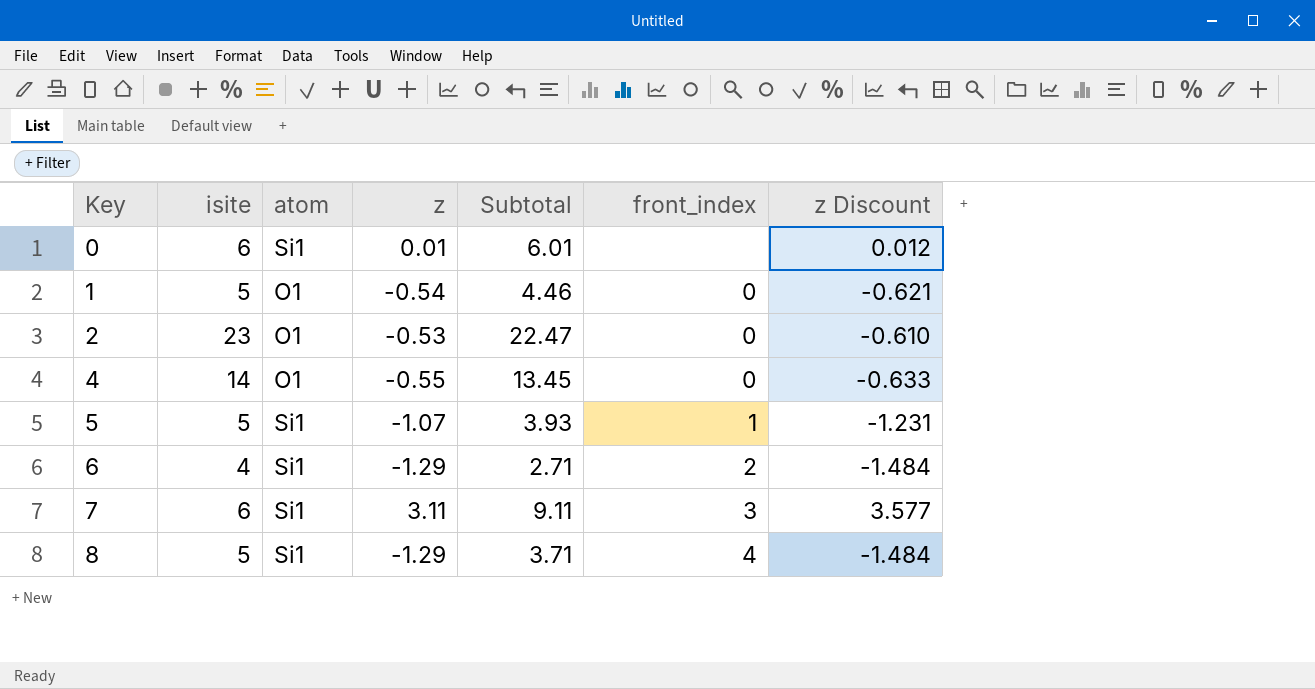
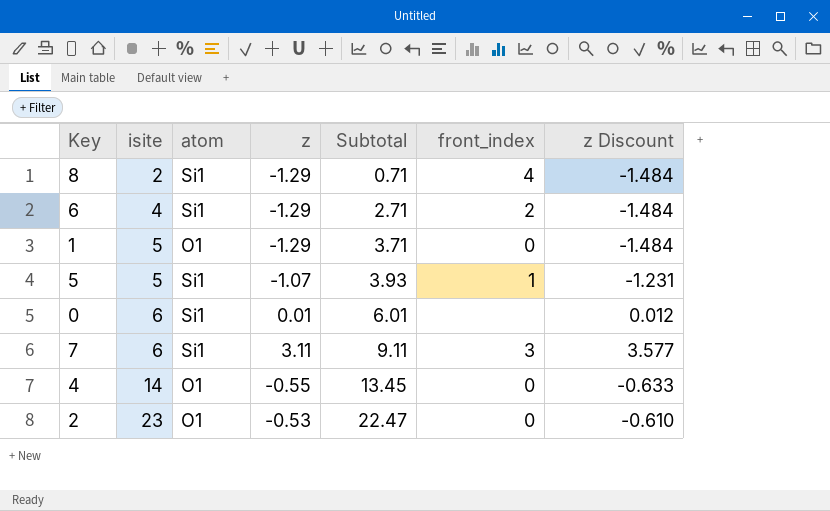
row order: Key ascending -> isite ascending
8 | isite: 5 -> 2
8 | Subtotal: 3.71 -> 0.71
1 | z: -0.54 -> -1.29
1 | Subtotal: 4.46 -> 3.71
1 | z Discount: -0.621 -> -1.484

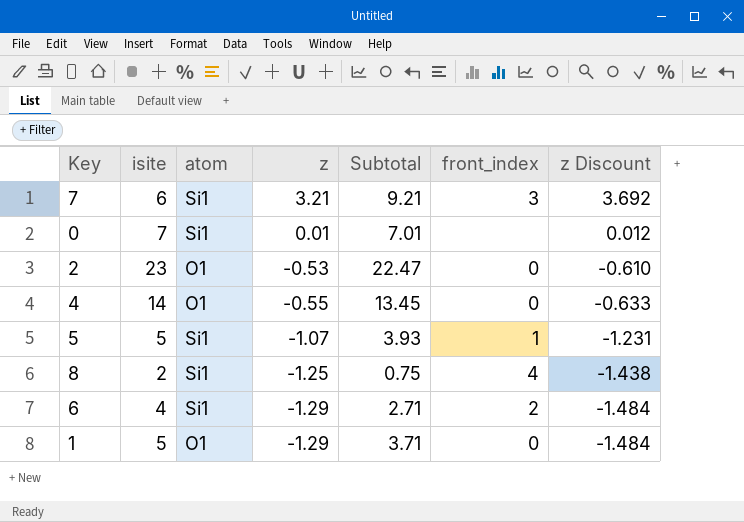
row order: isite ascending -> z descending
7 | z: 3.11 -> 3.21
7 | Subtotal: 9.11 -> 9.21
7 | z Discount: 3.577 -> 3.692
0 | isite: 6 -> 7
0 | Subtotal: 6.01 -> 7.01
8 | z: -1.29 -> -1.25
8 | Subtotal: 0.71 -> 0.75
8 | z Discount: -1.484 -> -1.438

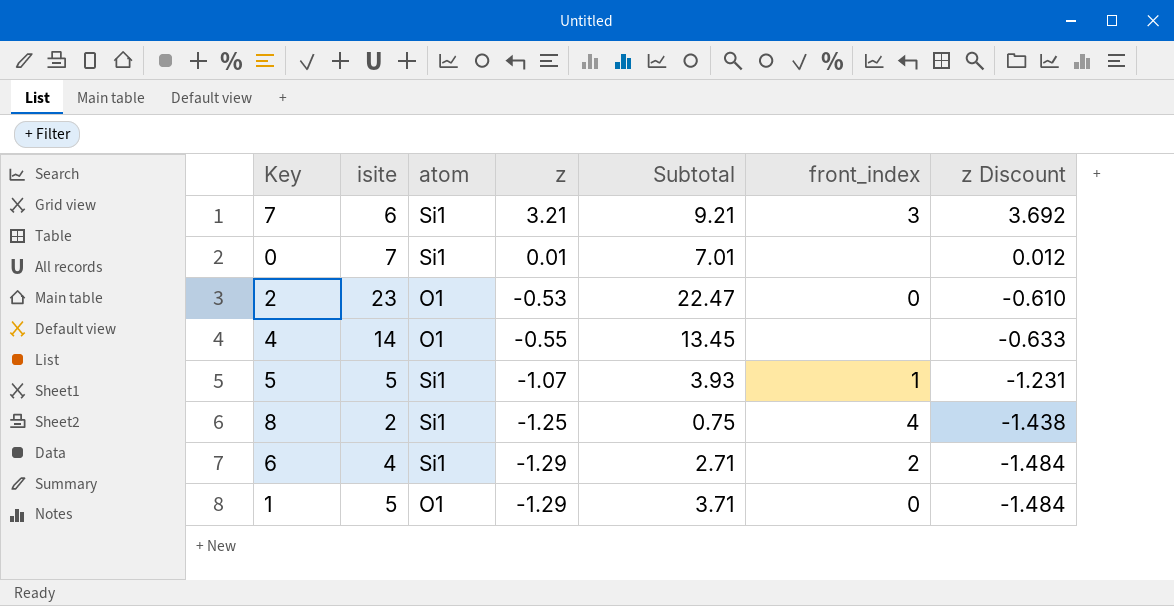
4 | front_index: 0 -> none

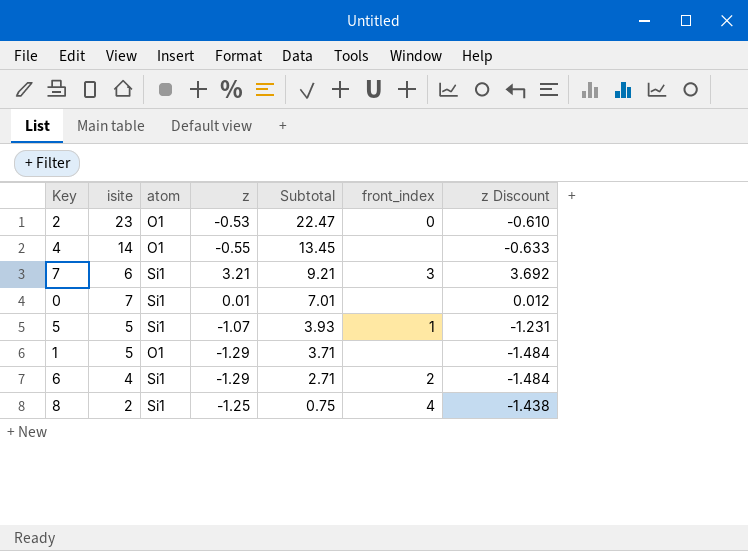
row order: z descending -> Subtotal descending
1 | front_index: 0 -> none

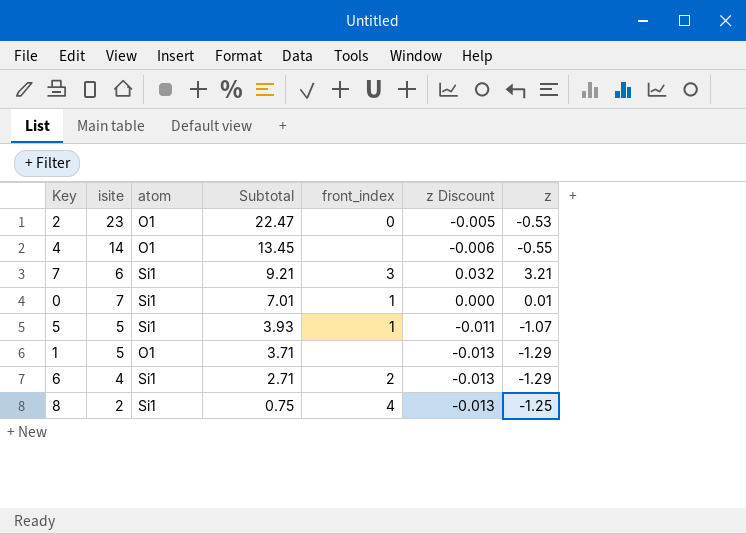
column z Discount | formula: [z] * 1.15 -> [z] * 0.01
column z | position: 4 -> 7
0 | front_index: none -> 1

